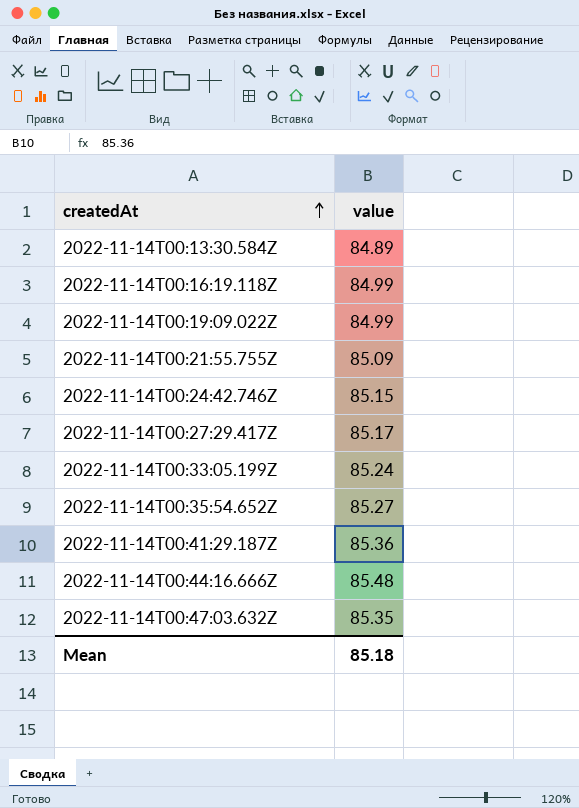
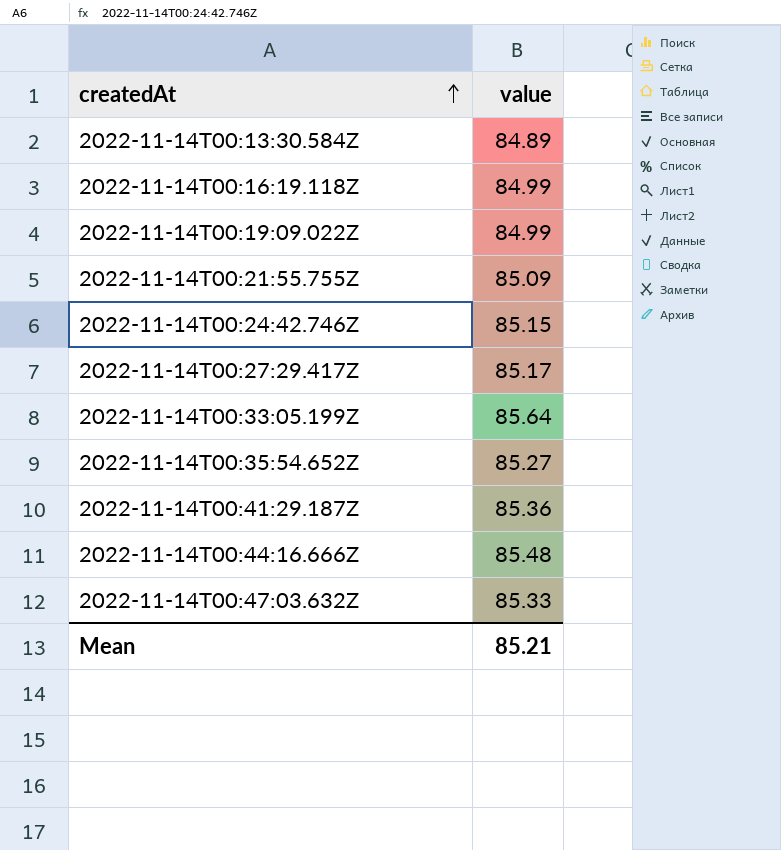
2022-11-14T00:33:05.199Z | value: 85.24 -> 85.64
2022-11-14T00:47:03.632Z | value: 85.35 -> 85.33
Mean | value: 85.18 -> 85.21

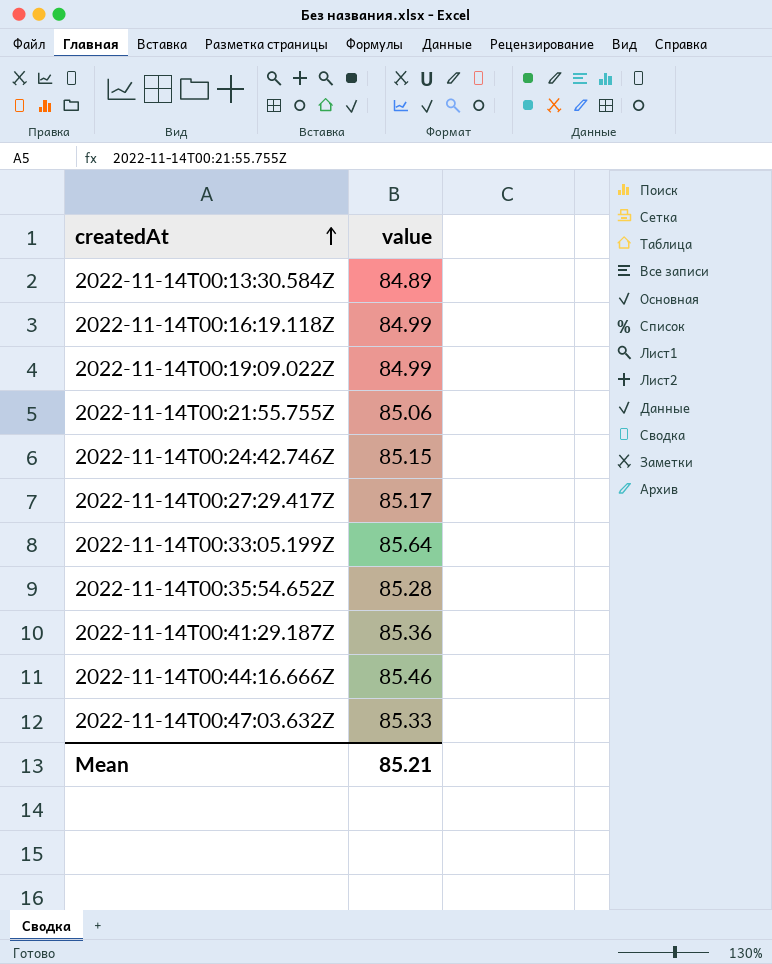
2022-11-14T00:21:55.755Z | value: 85.09 -> 85.06
2022-11-14T00:35:54.652Z | value: 85.27 -> 85.28
2022-11-14T00:44:16.666Z | value: 85.48 -> 85.46

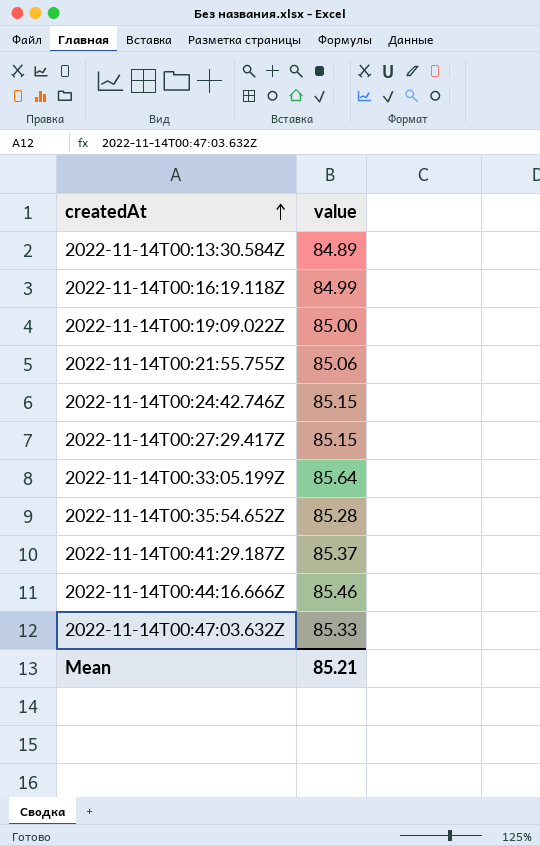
2022-11-14T00:19:09.022Z | value: 84.99 -> 85.00
2022-11-14T00:27:29.417Z | value: 85.17 -> 85.15
2022-11-14T00:41:29.187Z | value: 85.36 -> 85.37

